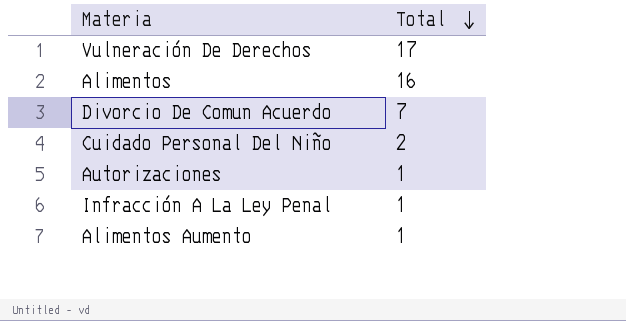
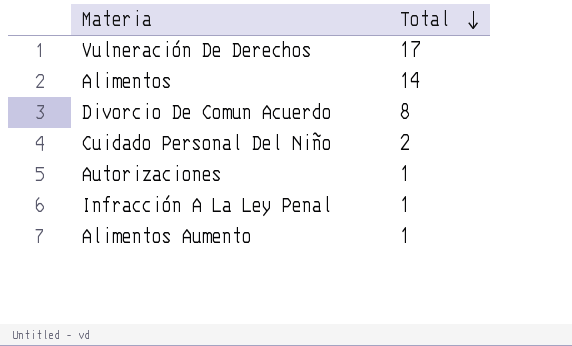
Alimentos | Total: 16 -> 14
Divorcio De Comun Acuerdo | Total: 7 -> 8

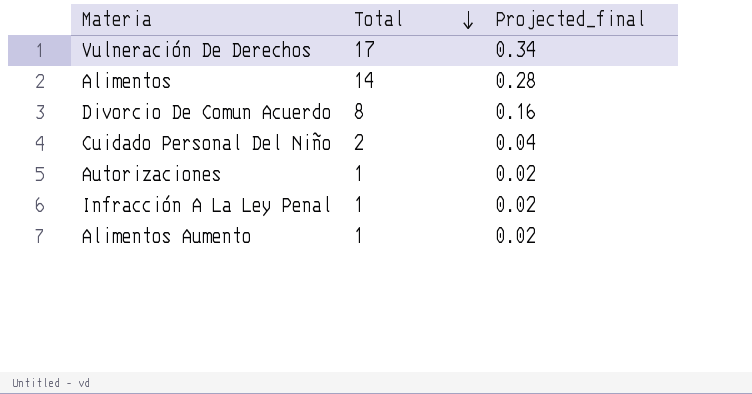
column Projected_final | formula: none -> [Total] * 0.02

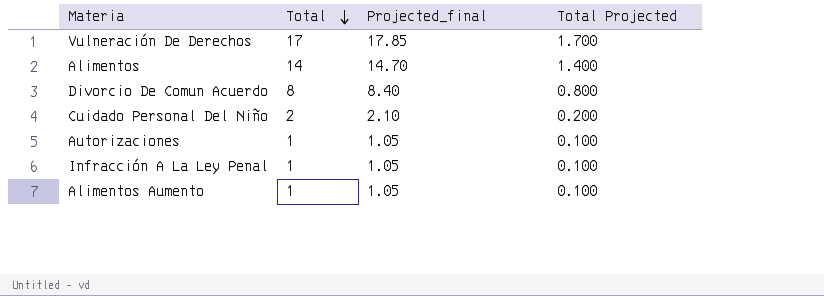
column Projected_final | formula: [Total] * 0.02 -> [Total] * 1.05
column Total Projected | formula: none -> [Total] * 0.1

